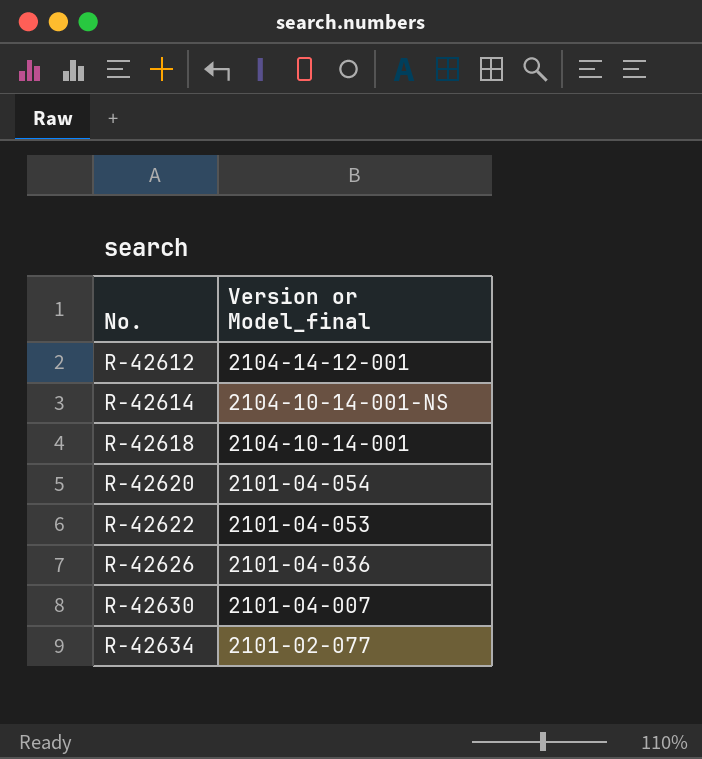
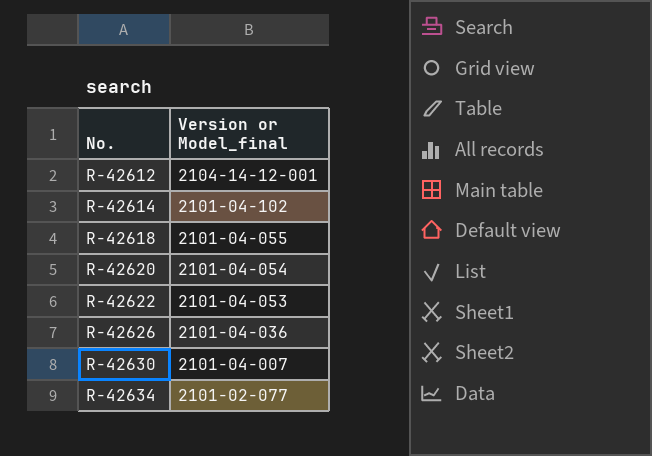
R-42614 | Version or Model_final: 2104-10-14-001-NS -> 2101-04-102
R-42618 | Version or Model_final: 2104-10-14-001 -> 2101-04-055

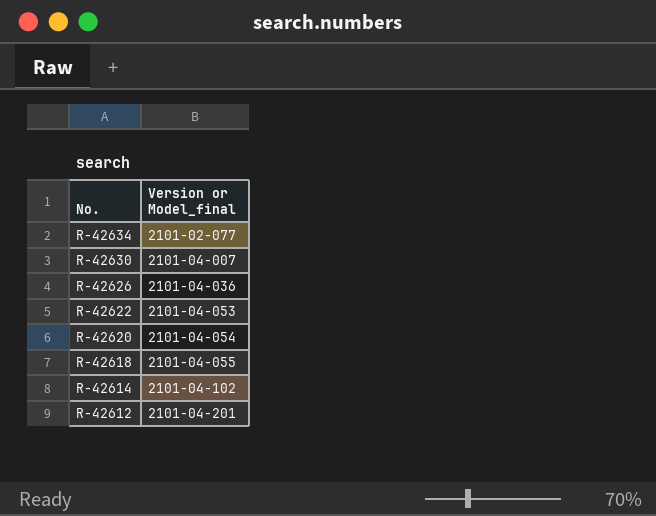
row order: No. ascending -> No. descending
R-42612 | Version or Model_final: 2104-14-12-001 -> 2101-04-201

